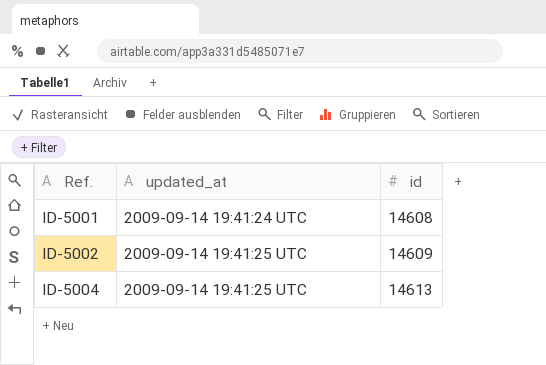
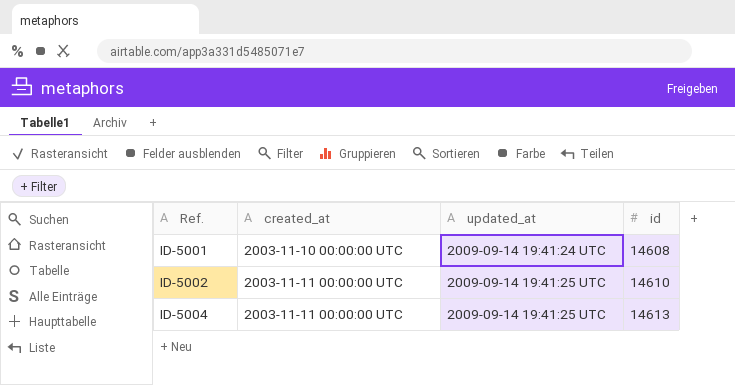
column created_at | position: none -> 2
ID-5002 | id: 14609 -> 14610

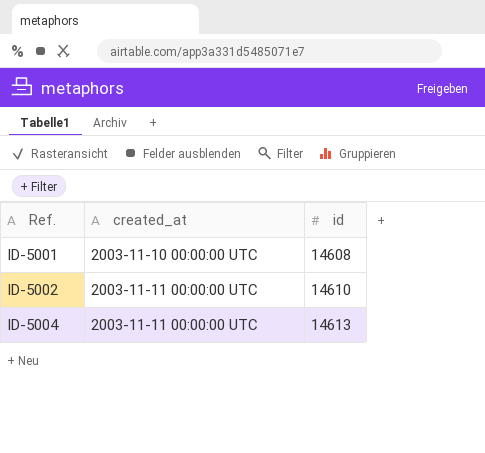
column updated_at | position: 3 -> none

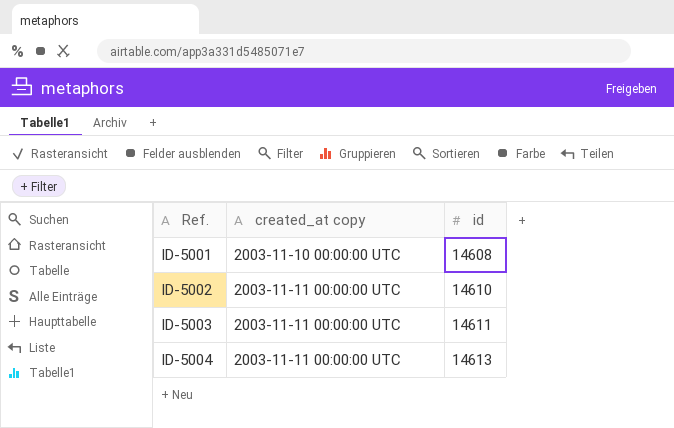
column name: created_at -> created_at copy
row ID-5003: none -> 2003-11-11 00:00:00 UTC | 14611

